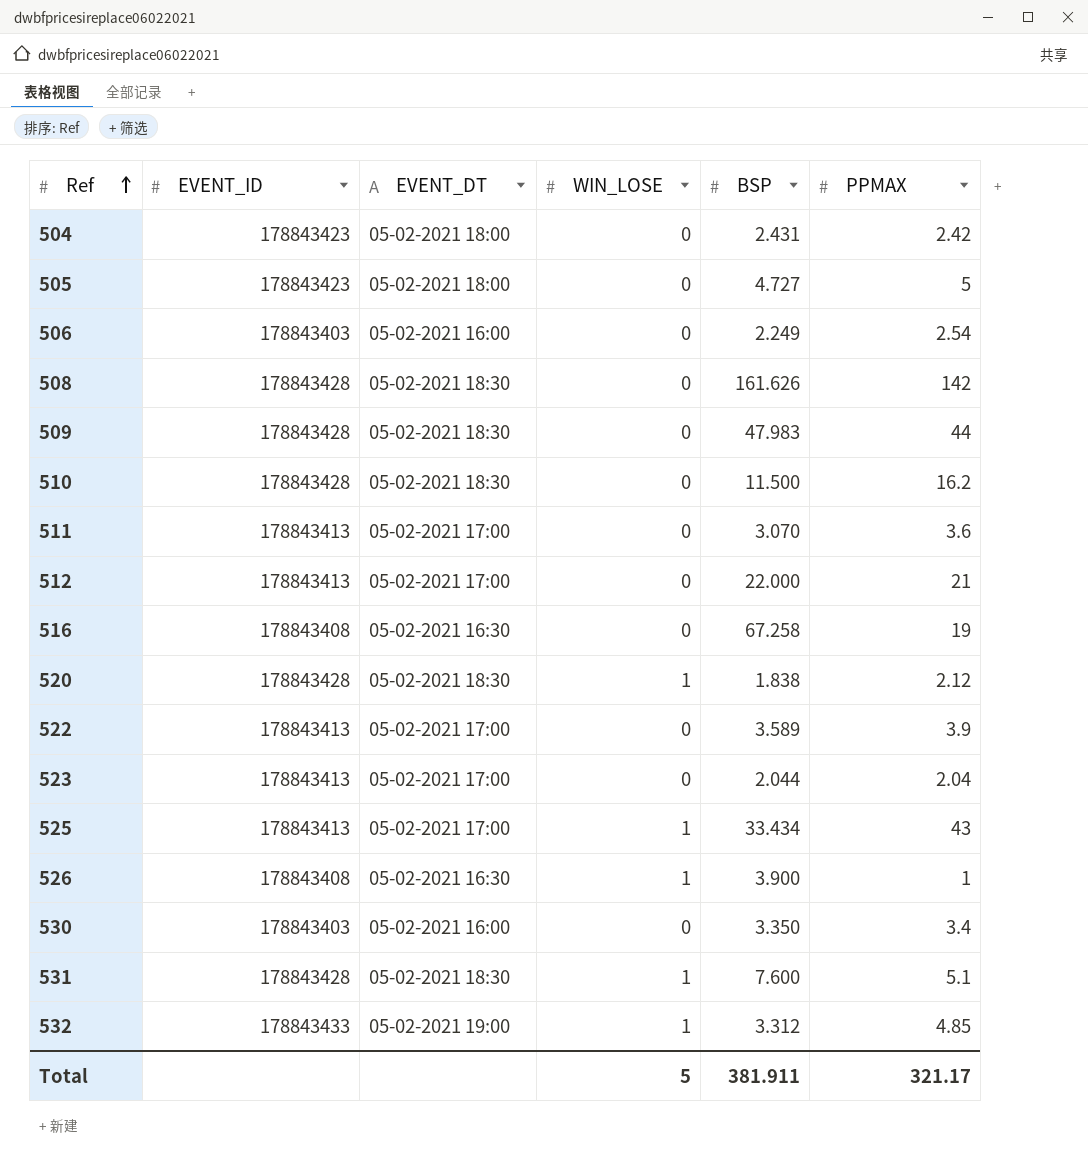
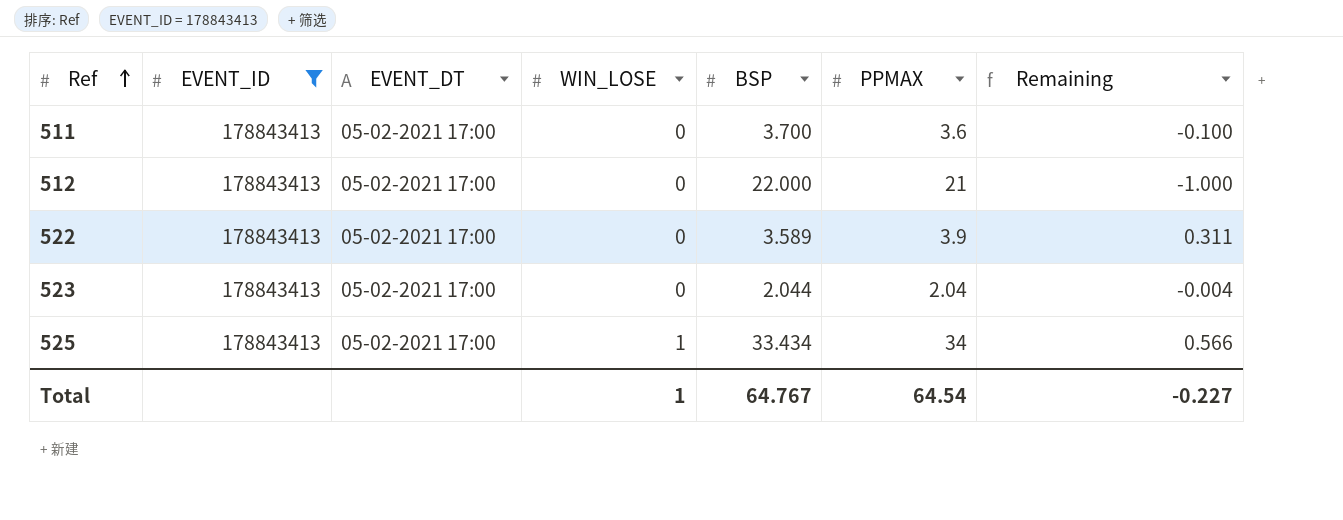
filter: none -> EVENT_ID = 178843413
column Remaining | formula: none -> [PPMAX] - [BSP]
511 | BSP: 3.070 -> 3.700
525 | PPMAX: 43 -> 34
Total | WIN_LOSE: 5 -> 1
Total | BSP: 381.911 -> 64.767
Total | PPMAX: 321.17 -> 64.54

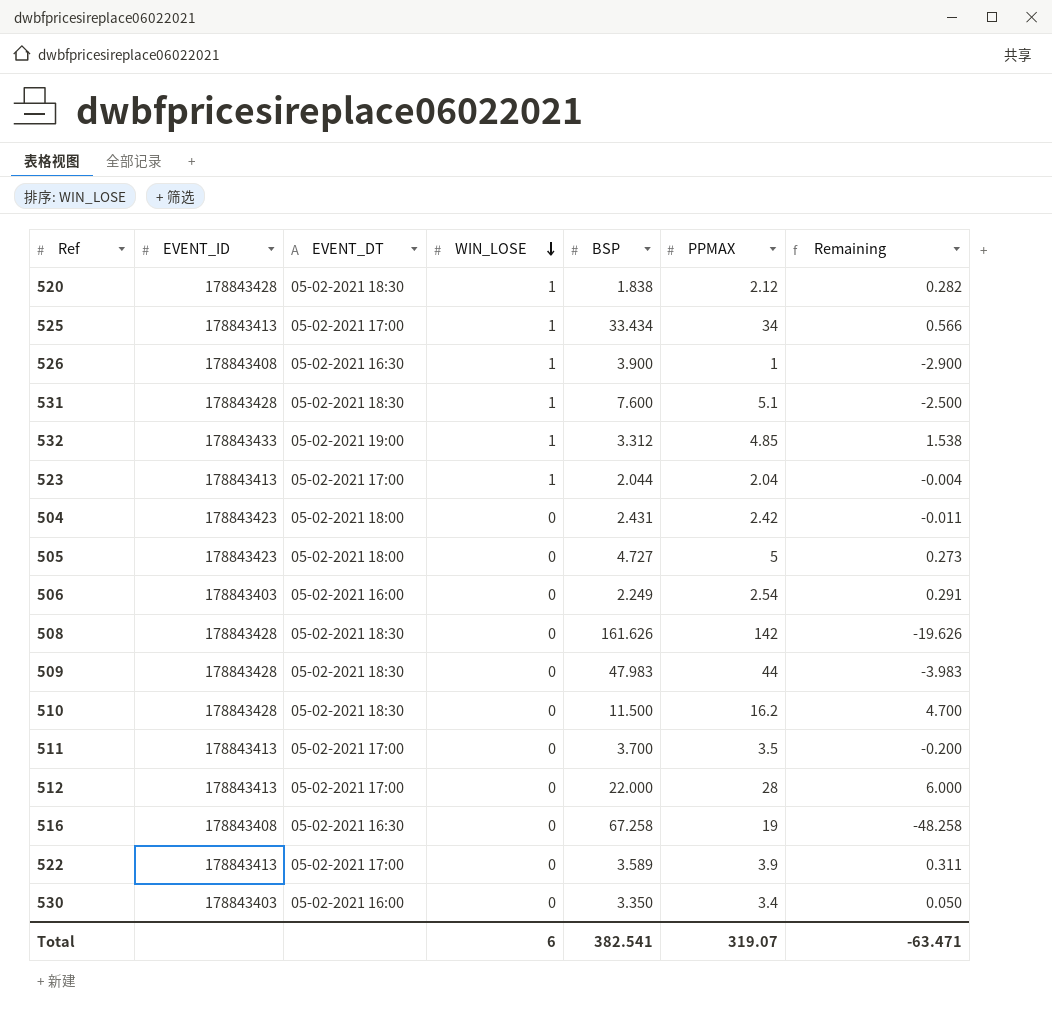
filter: EVENT_ID = 178843413 -> none
row order: Ref ascending -> WIN_LOSE descending
523 | WIN_LOSE: 0 -> 1
511 | PPMAX: 3.6 -> 3.5
511 | Remaining: -0.100 -> -0.200
512 | PPMAX: 21 -> 28
512 | Remaining: -1.000 -> 6.000
Total | WIN_LOSE: 1 -> 6
Total | BSP: 64.767 -> 382.541
Total | PPMAX: 64.54 -> 319.07
Total | Remaining: -0.227 -> -63.471

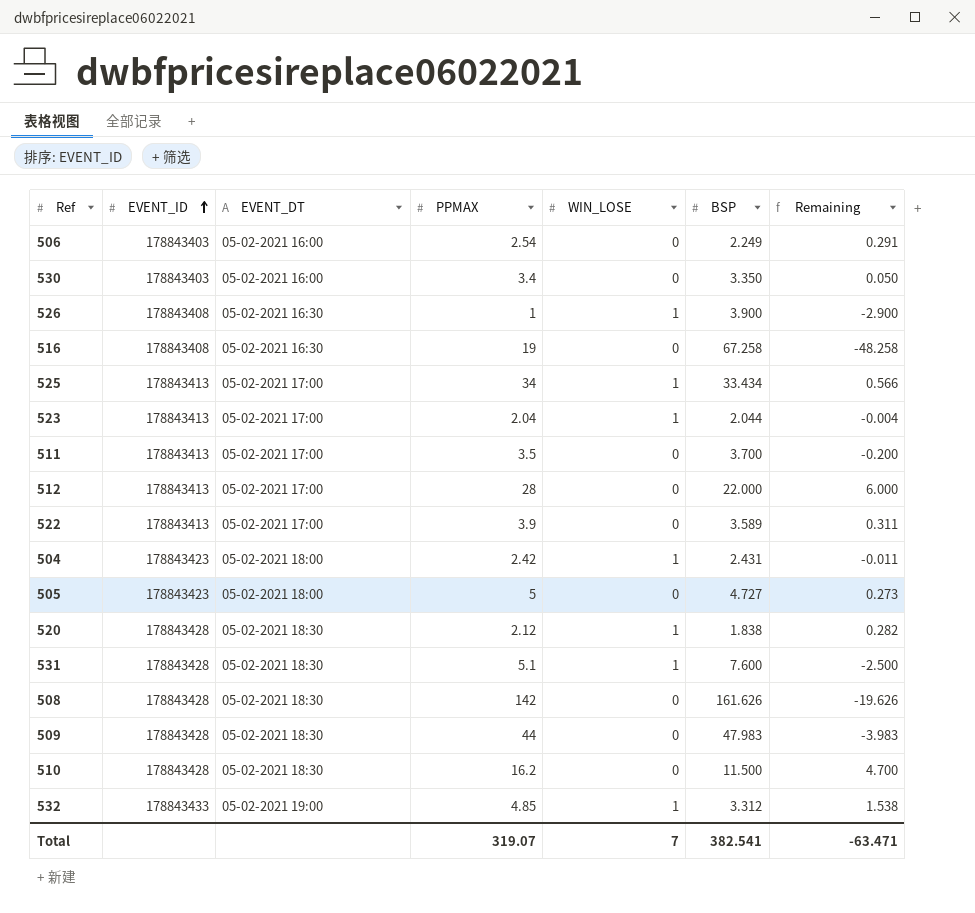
row order: WIN_LOSE descending -> EVENT_ID ascending
column PPMAX | position: 6 -> 4
504 | WIN_LOSE: 0 -> 1
Total | WIN_LOSE: 6 -> 7

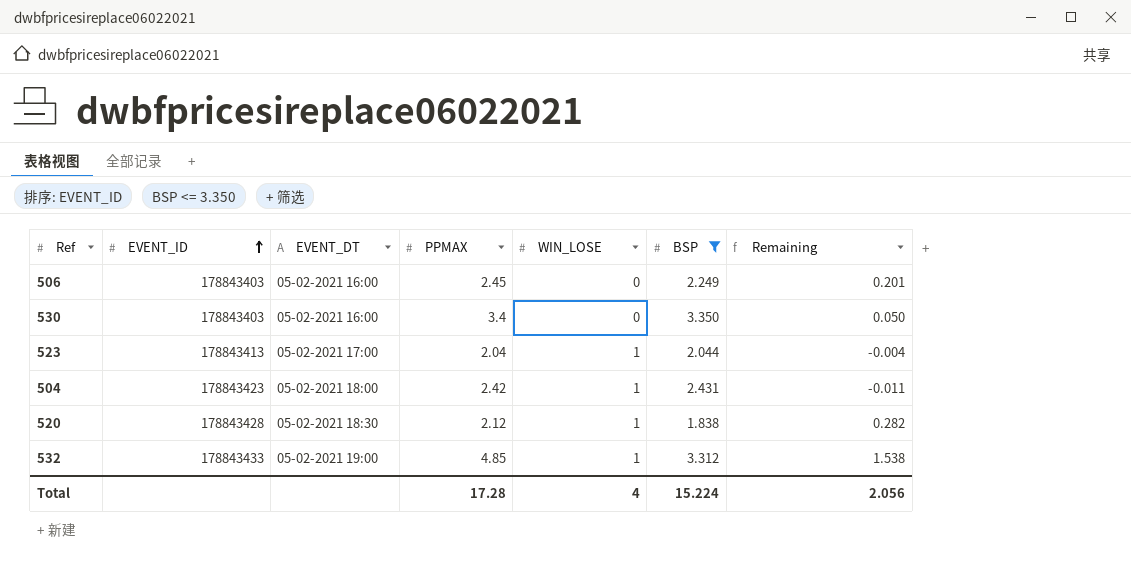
filter: none -> BSP <= 3.350
506 | PPMAX: 2.54 -> 2.45
506 | Remaining: 0.291 -> 0.201
Total | PPMAX: 319.07 -> 17.28
Total | WIN_LOSE: 7 -> 4
Total | BSP: 382.541 -> 15.224
Total | Remaining: -63.471 -> 2.056

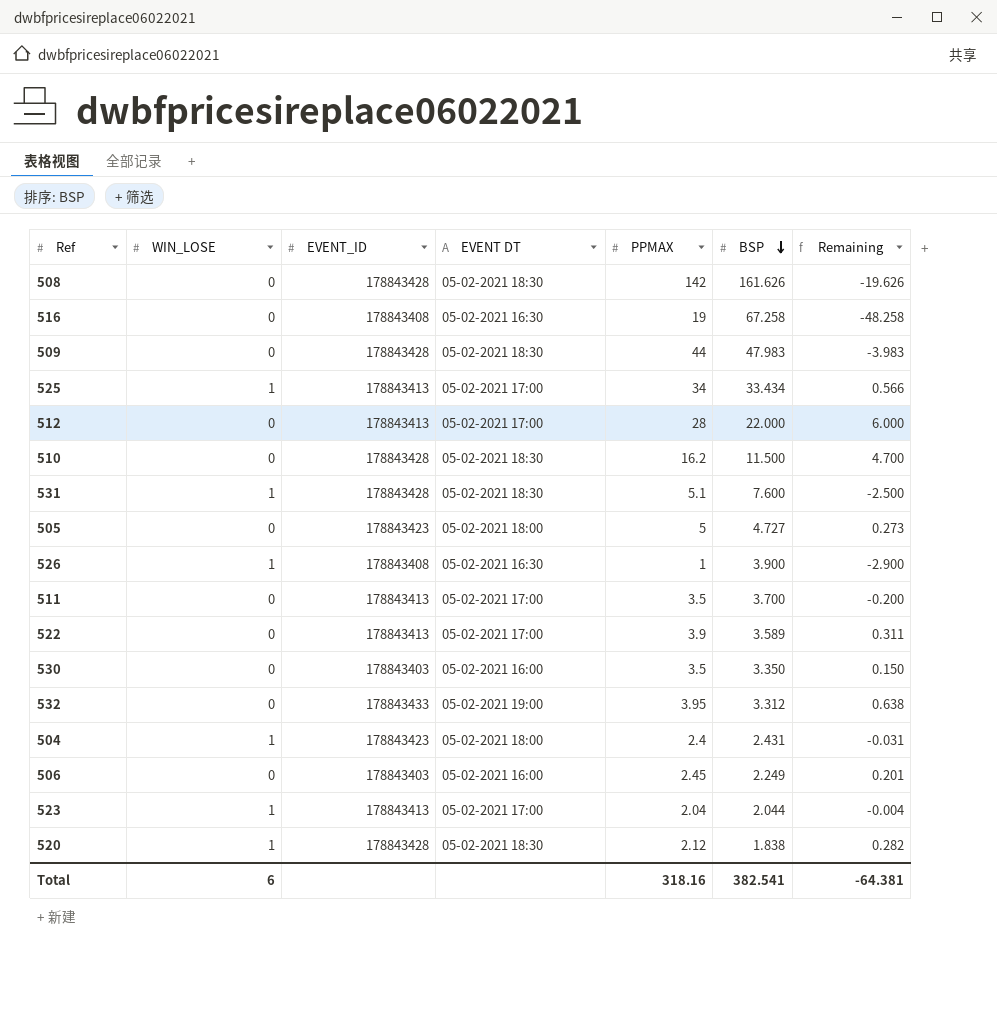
filter: BSP <= 3.350 -> none
row order: EVENT_ID ascending -> BSP descending
column WIN_LOSE | position: 5 -> 2
column name: EVENT_DT -> EVENT DT
530 | PPMAX: 3.4 -> 3.5
530 | Remaining: 0.050 -> 0.150
532 | WIN_LOSE: 1 -> 0
532 | PPMAX: 4.85 -> 3.95
532 | Remaining: 1.538 -> 0.638
504 | PPMAX: 2.42 -> 2.4
504 | Remaining: -0.011 -> -0.031
Total | WIN_LOSE: 4 -> 6
Total | PPMAX: 17.28 -> 318.16
Total | BSP: 15.224 -> 382.541
Total | Remaining: 2.056 -> -64.381

